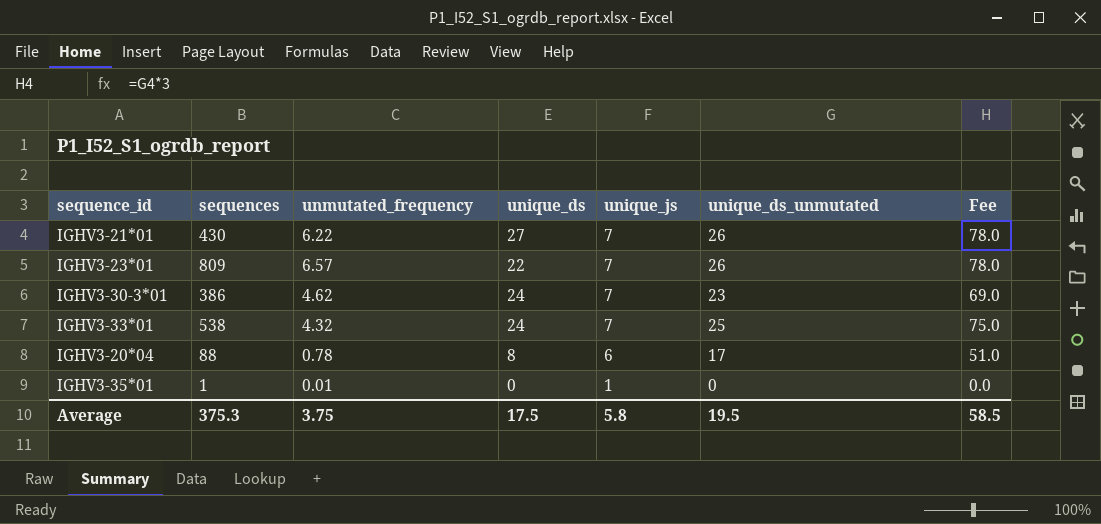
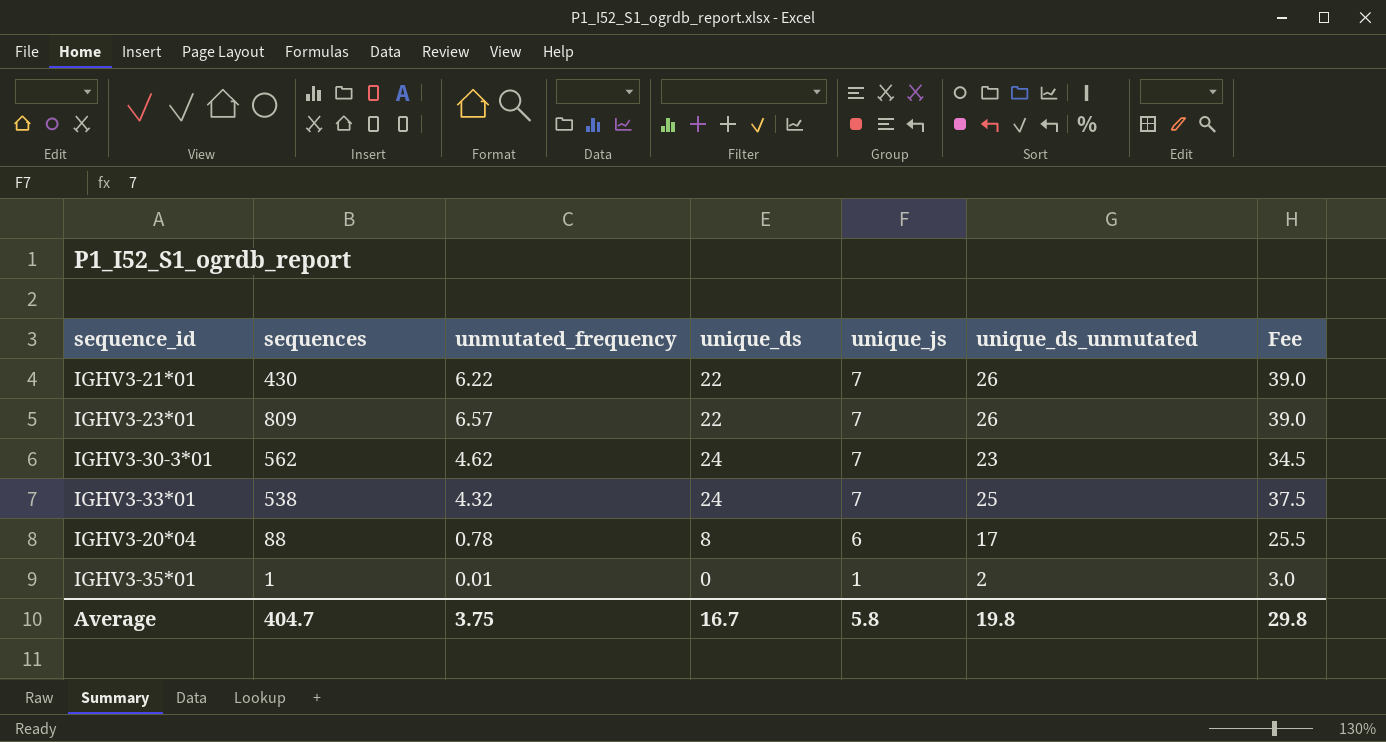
column Fee | formula: [unique_ds_unmutated] * 3 -> [unique_ds_unmutated] * 1.5
IGHV3-21*01 | unique_ds: 27 -> 22
IGHV3-30-3*01 | sequences: 386 -> 562
IGHV3-35*01 | unique_ds_unmutated: 0 -> 2
Average | sequences: 375.3 -> 404.7
Average | unique_ds: 17.5 -> 16.7
Average | unique_ds_unmutated: 19.5 -> 19.8
Average | Fee: 58.5 -> 29.8

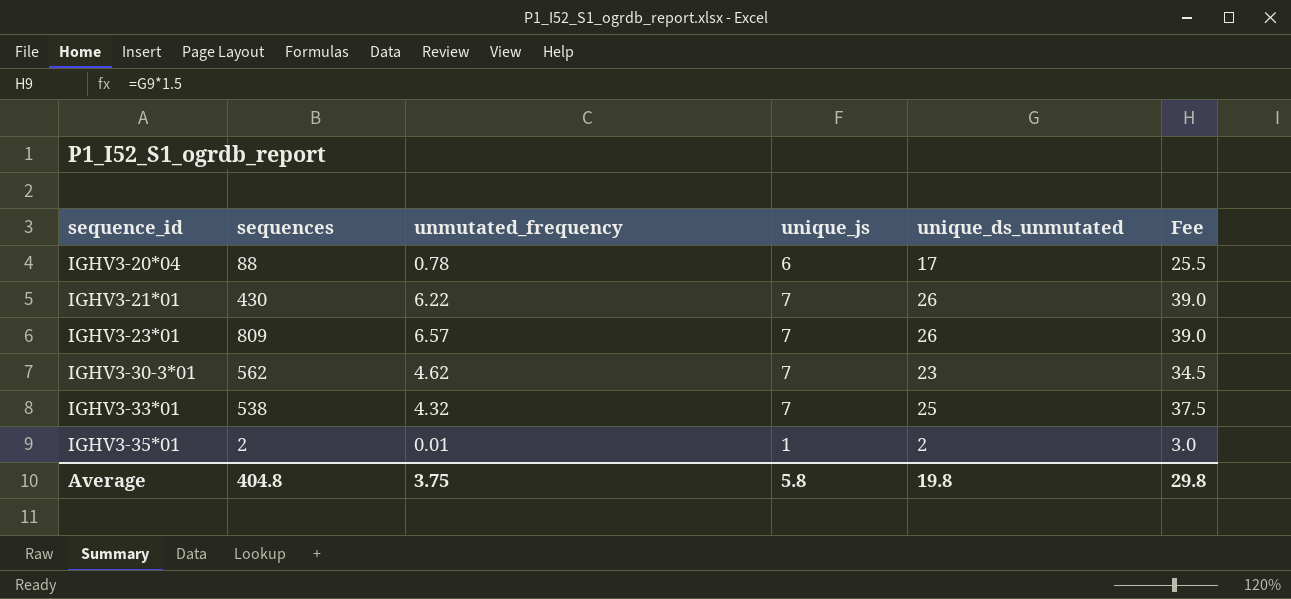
row order: unique_js descending -> sequence_id ascending
column unique_ds | position: 4 -> none
IGHV3-35*01 | sequences: 1 -> 2
Average | sequences: 404.7 -> 404.8

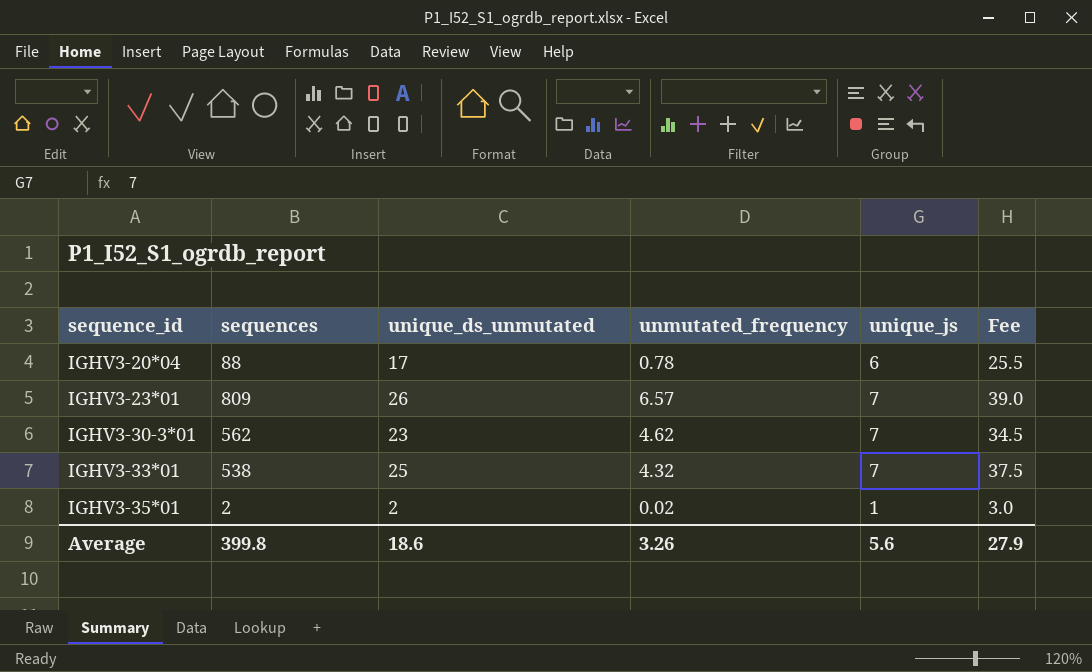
column unique_ds_unmutated | position: 5 -> 3
row IGHV3-21*01: 430 | 6.22 | 7 | 26 | 39.0 -> none
IGHV3-35*01 | unmutated_frequency: 0.01 -> 0.02
Average | sequences: 404.8 -> 399.8
Average | unique_ds_unmutated: 19.8 -> 18.6
Average | unmutated_frequency: 3.75 -> 3.26
Average | unique_js: 5.8 -> 5.6
Average | Fee: 29.8 -> 27.9

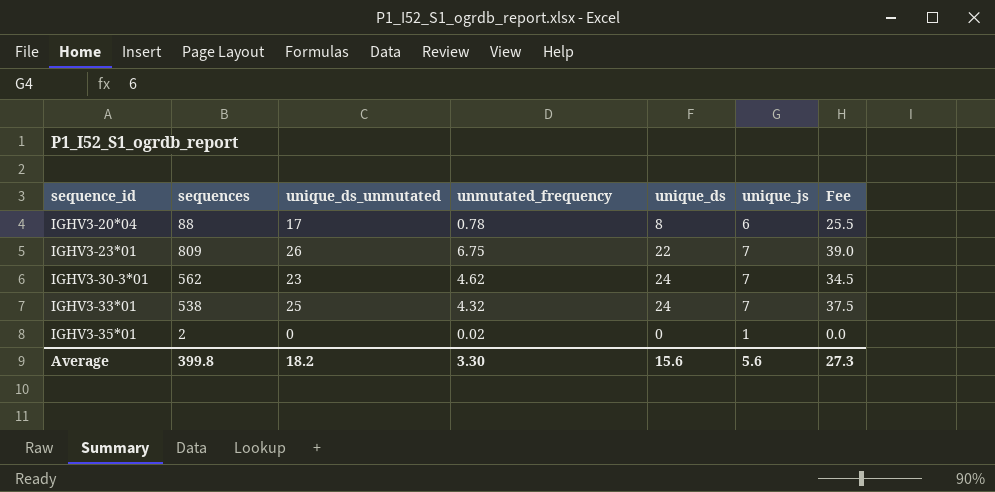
column unique_ds | position: none -> 5
IGHV3-23*01 | unmutated_frequency: 6.57 -> 6.75
IGHV3-35*01 | unique_ds_unmutated: 2 -> 0
IGHV3-35*01 | Fee: 3.0 -> 0.0
Average | unique_ds_unmutated: 18.6 -> 18.2
Average | unmutated_frequency: 3.26 -> 3.30
Average | Fee: 27.9 -> 27.3

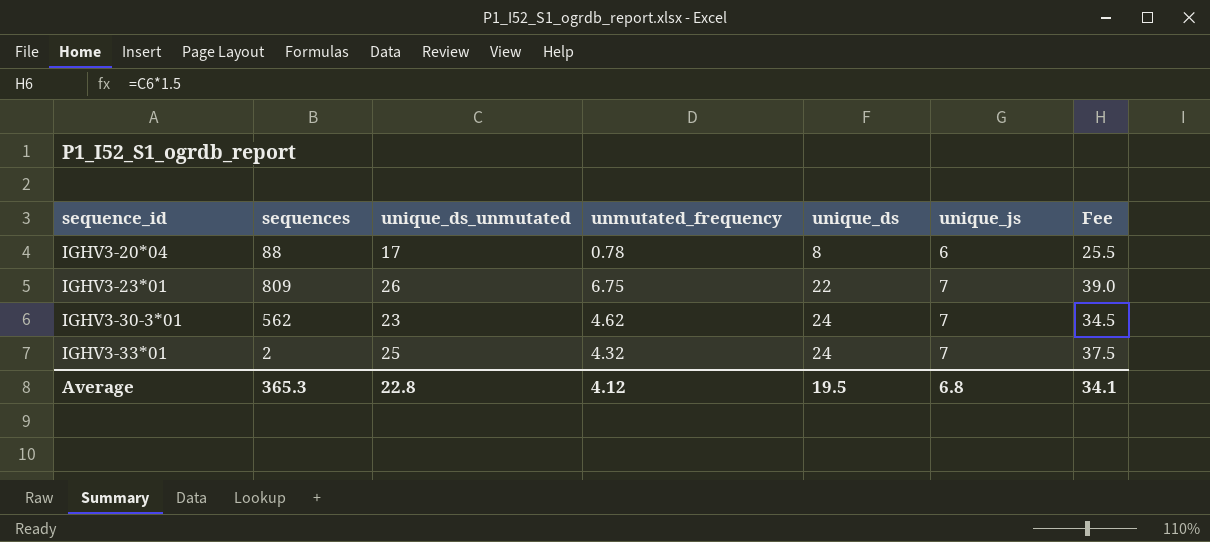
row IGHV3-35*01: 2 | 0 | 0.02 | 0 | 1 | 0.0 -> none
IGHV3-33*01 | sequences: 538 -> 2
Average | sequences: 399.8 -> 365.3
Average | unique_ds_unmutated: 18.2 -> 22.8
Average | unmutated_frequency: 3.30 -> 4.12
Average | unique_ds: 15.6 -> 19.5
Average | unique_js: 5.6 -> 6.8
Average | Fee: 27.3 -> 34.1

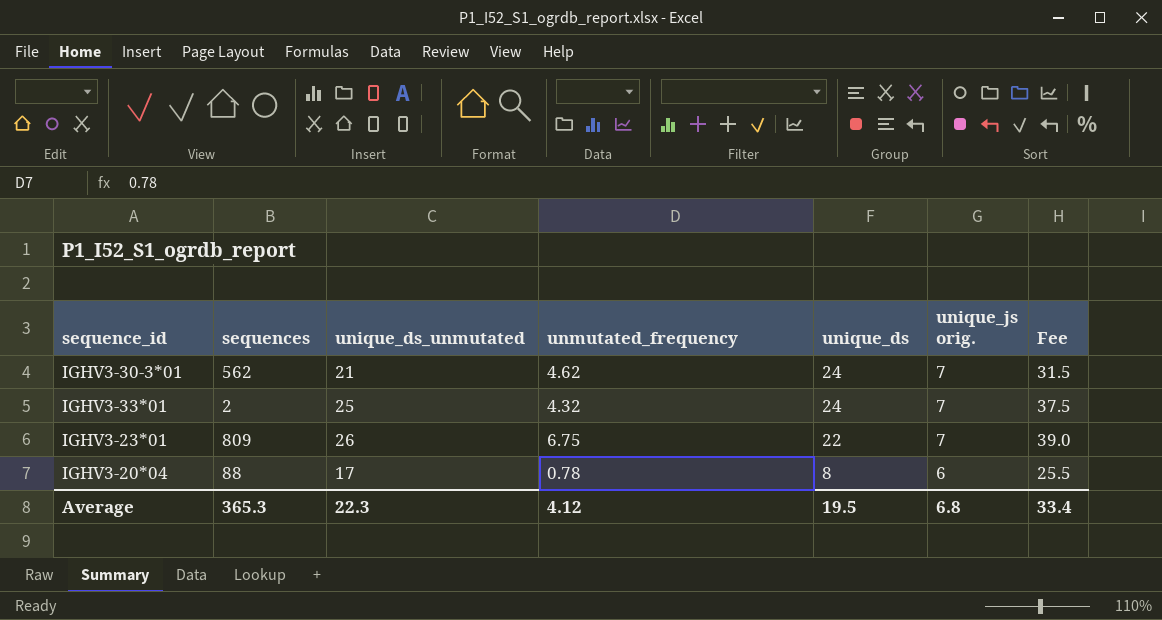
row order: sequence_id ascending -> unique_ds descending
column name: unique_js -> unique_js orig.
IGHV3-30-3*01 | unique_ds_unmutated: 23 -> 21
IGHV3-30-3*01 | Fee: 34.5 -> 31.5
Average | unique_ds_unmutated: 22.8 -> 22.3
Average | Fee: 34.1 -> 33.4

